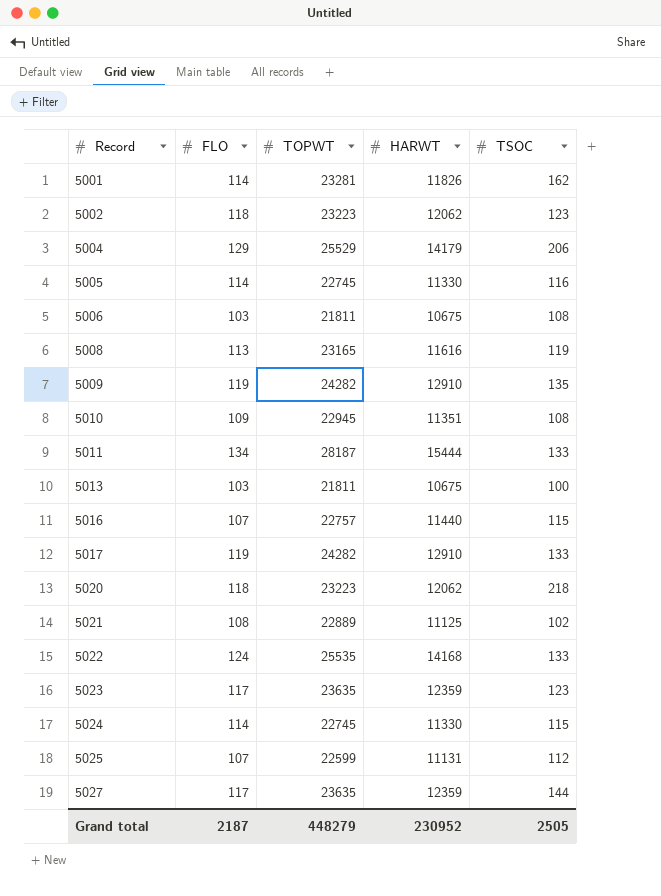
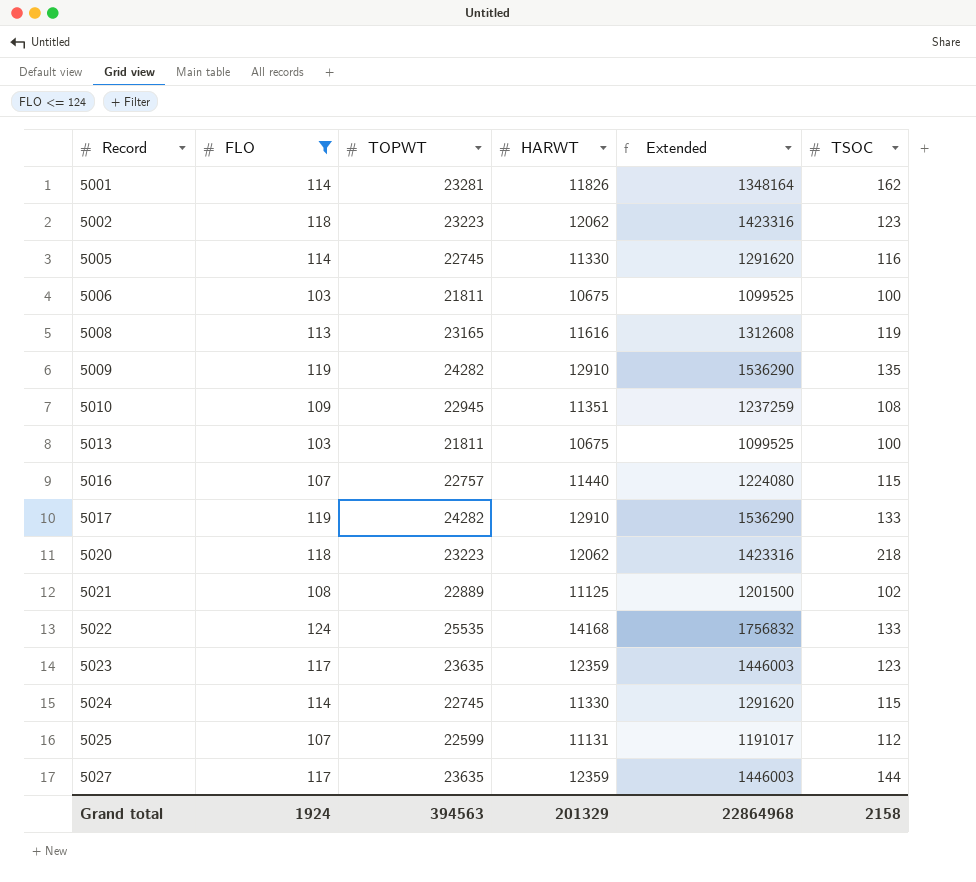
filter: none -> FLO <= 124
column Extended | formula: none -> [FLO] * [HARWT]
5006 | TSOC: 108 -> 100
Grand total | FLO: 2187 -> 1924
Grand total | TOPWT: 448279 -> 394563
Grand total | HARWT: 230952 -> 201329
Grand total | TSOC: 2505 -> 2158

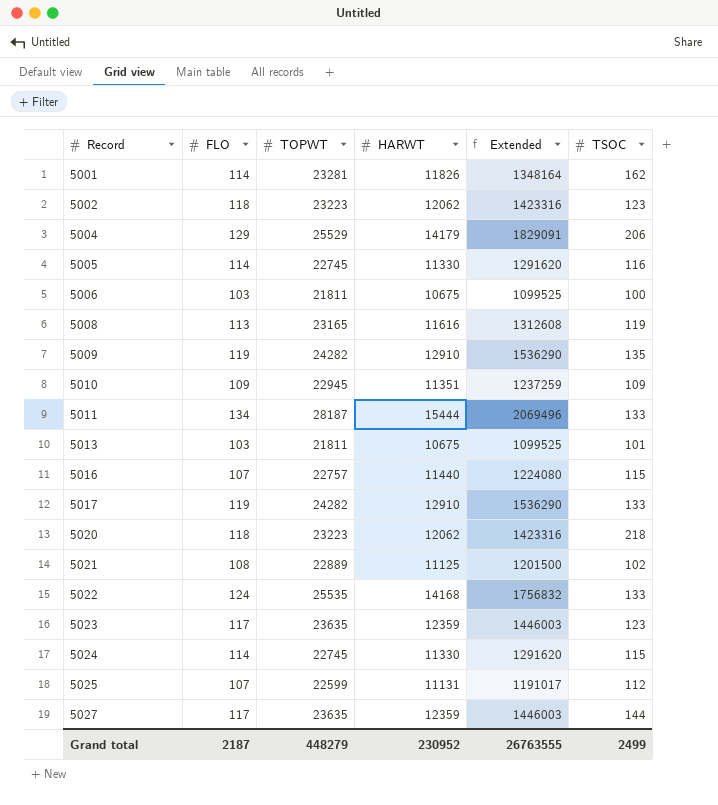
filter: FLO <= 124 -> none
5010 | TSOC: 108 -> 109
5013 | TSOC: 100 -> 101
Grand total | FLO: 1924 -> 2187
Grand total | TOPWT: 394563 -> 448279
Grand total | HARWT: 201329 -> 230952
Grand total | Extended: 22864968 -> 26763555
Grand total | TSOC: 2158 -> 2499

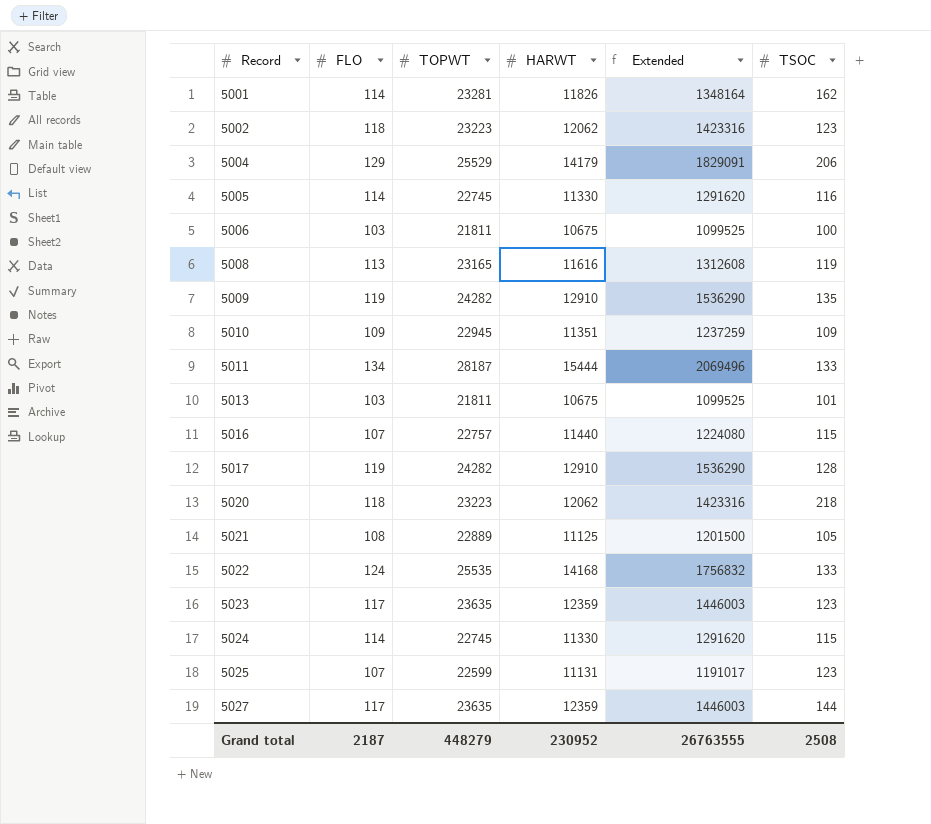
5017 | TSOC: 133 -> 128
5021 | TSOC: 102 -> 105
5025 | TSOC: 112 -> 123
Grand total | TSOC: 2499 -> 2508

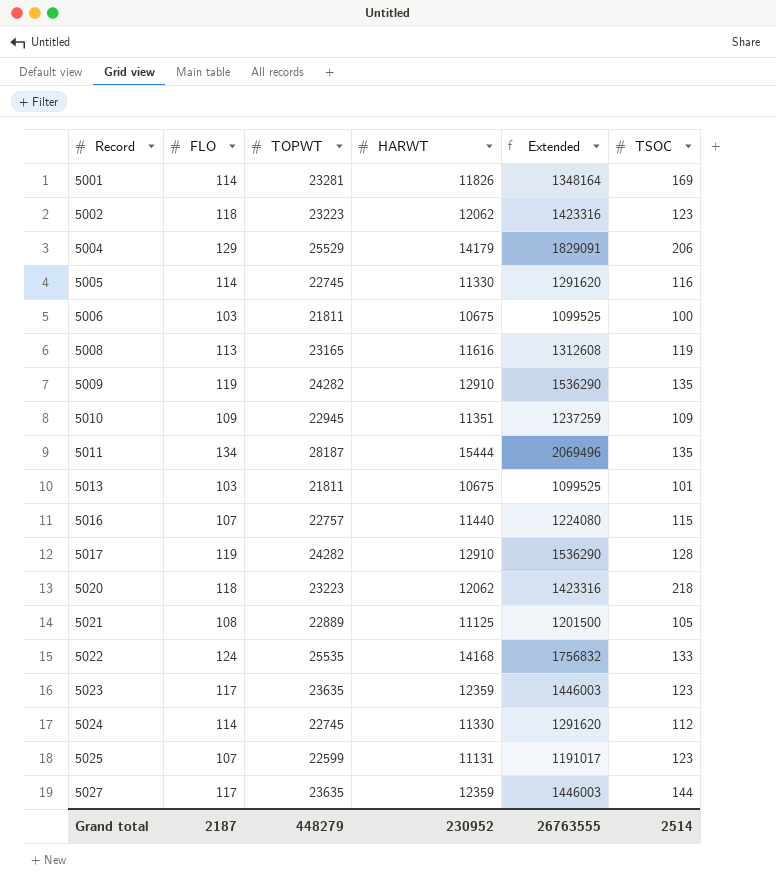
5001 | TSOC: 162 -> 169
5011 | TSOC: 133 -> 135
5024 | TSOC: 115 -> 112
Grand total | TSOC: 2508 -> 2514

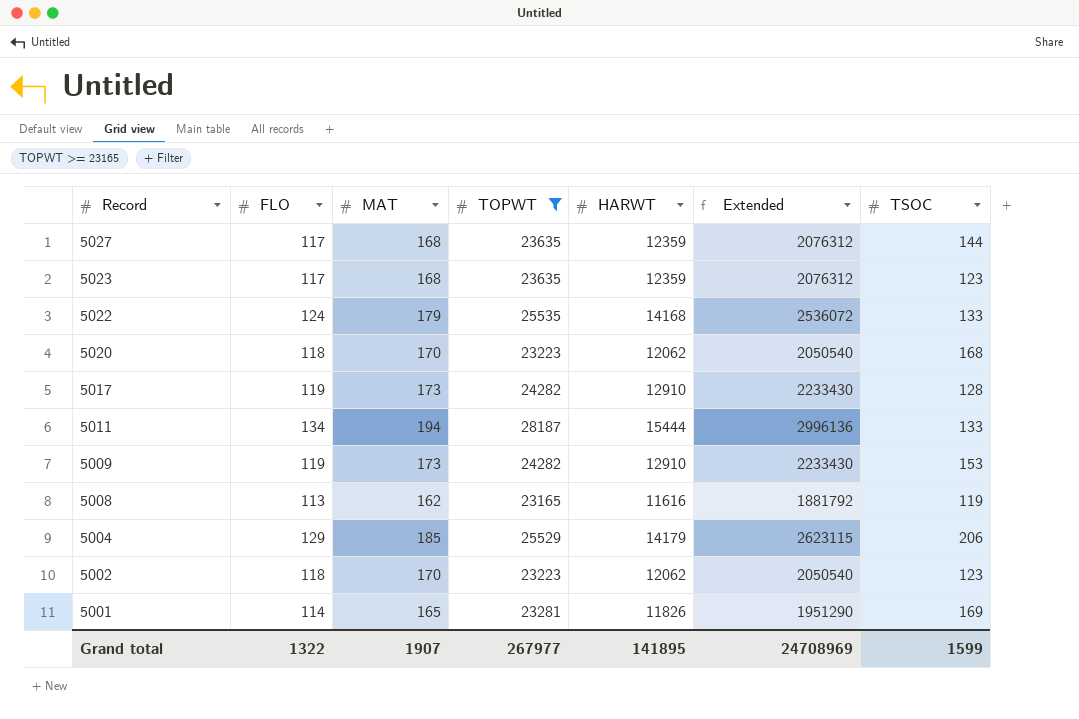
filter: none -> TOPWT >= 23165
row order: Record ascending -> Record descending
column MAT | position: none -> 3
column Extended | formula: [FLO] * [HARWT] -> [MAT] * [HARWT]
5020 | TSOC: 218 -> 168
5011 | TSOC: 135 -> 133
5009 | TSOC: 135 -> 153
Grand total | FLO: 2187 -> 1322
Grand total | TOPWT: 448279 -> 267977
Grand total | HARWT: 230952 -> 141895
Grand total | Extended: 26763555 -> 24708969
Grand total | TSOC: 2514 -> 1599

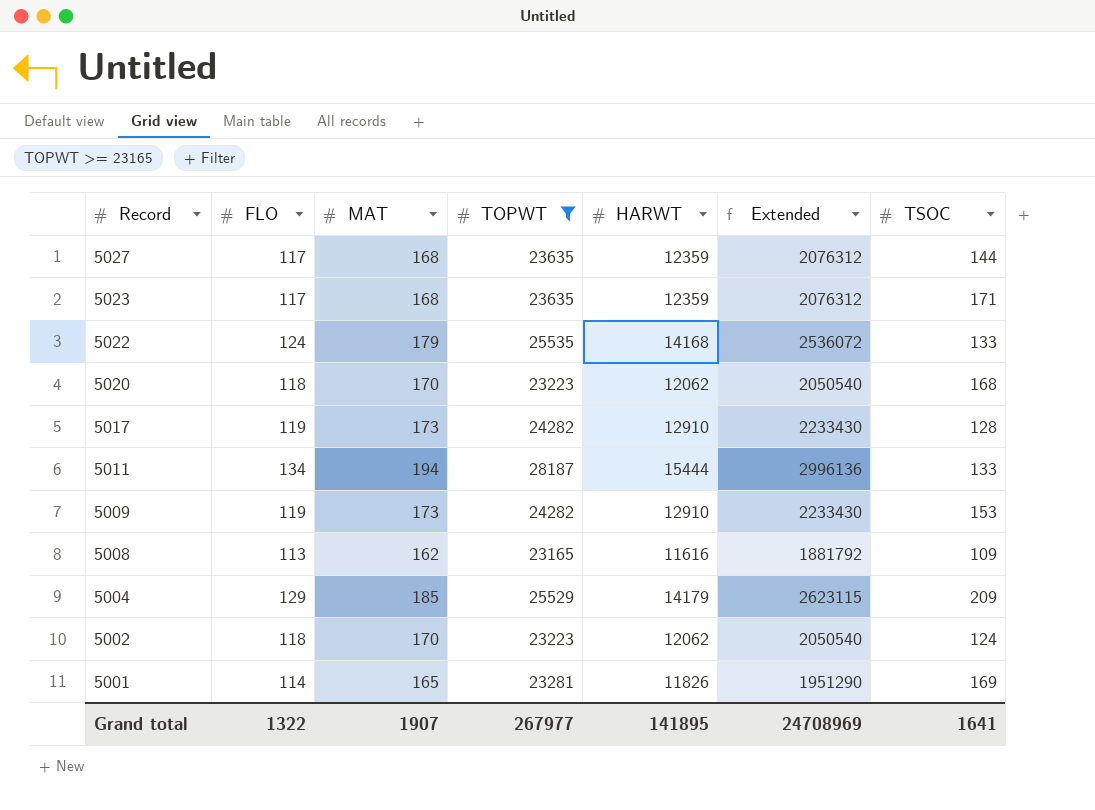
5023 | TSOC: 123 -> 171
5008 | TSOC: 119 -> 109
5004 | TSOC: 206 -> 209
5002 | TSOC: 123 -> 124
Grand total | TSOC: 1599 -> 1641

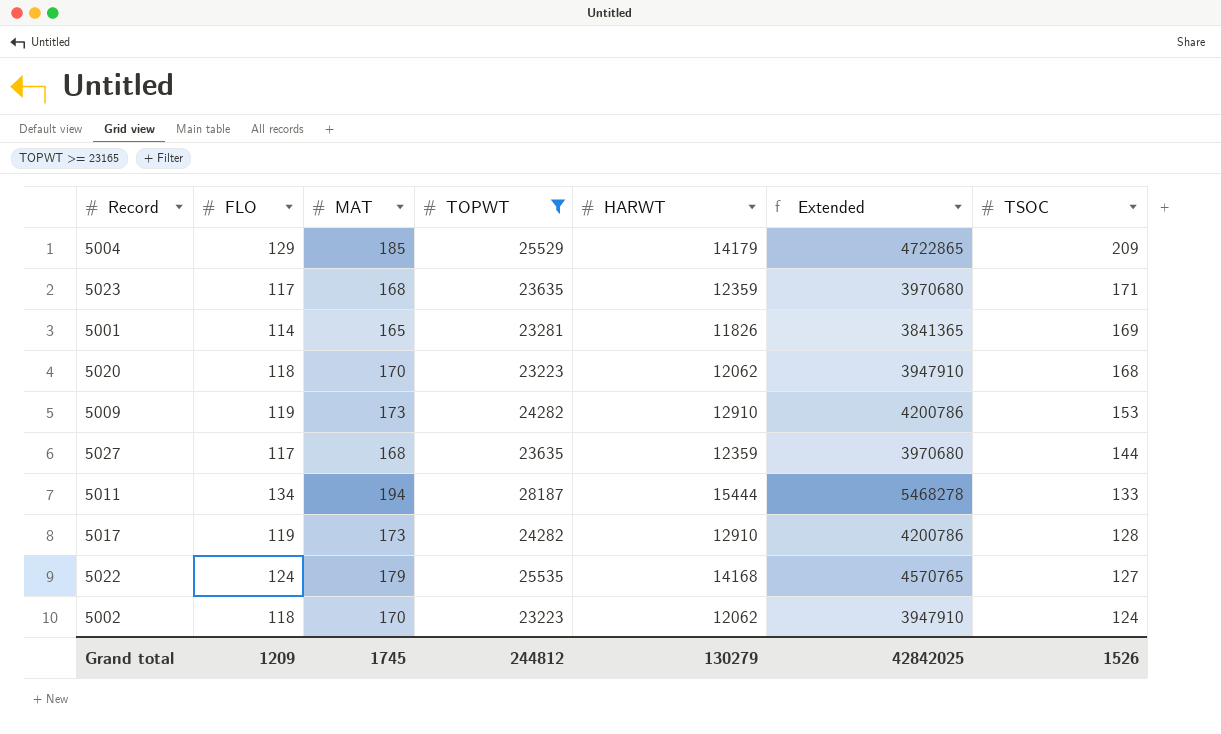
row order: Record descending -> TSOC descending
column Extended | formula: [MAT] * [HARWT] -> [MAT] * [TOPWT]
row 5008: 113 | 162 | 23165 | 11616 | 1881792 | 109 -> none
5022 | TSOC: 133 -> 127
Grand total | FLO: 1322 -> 1209
Grand total | MAT: 1907 -> 1745
Grand total | TOPWT: 267977 -> 244812
Grand total | HARWT: 141895 -> 130279
Grand total | Extended: 24708969 -> 42842025
Grand total | TSOC: 1641 -> 1526

